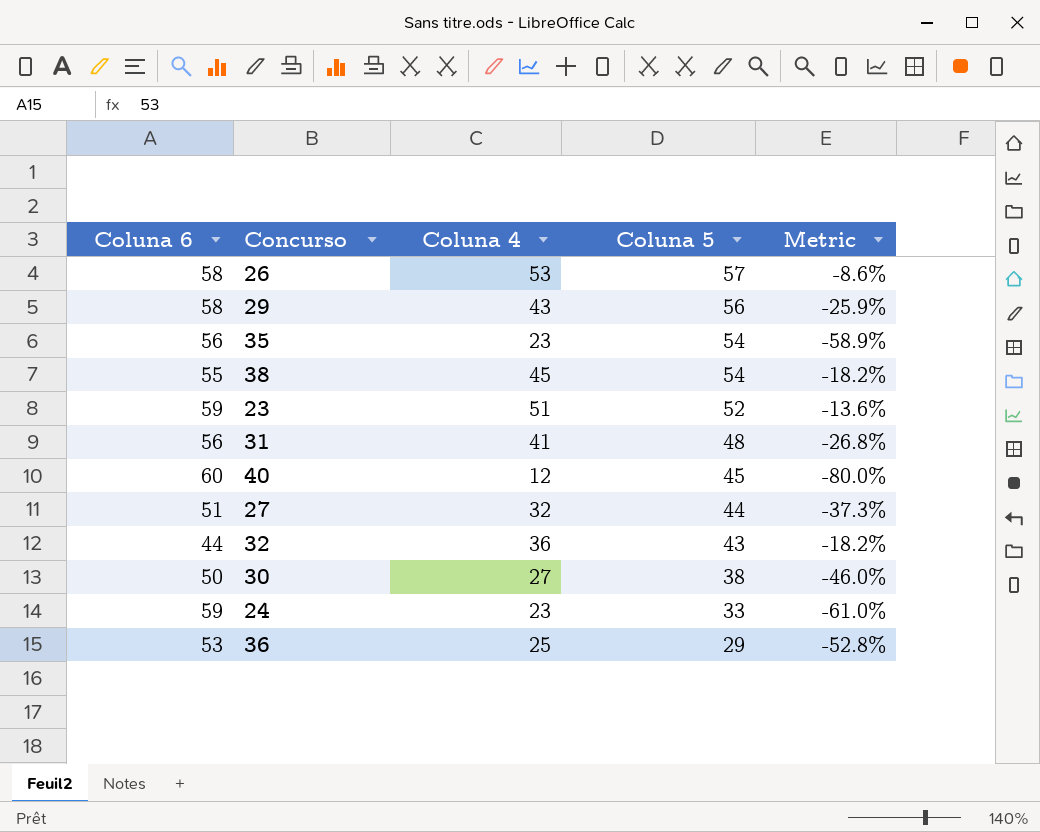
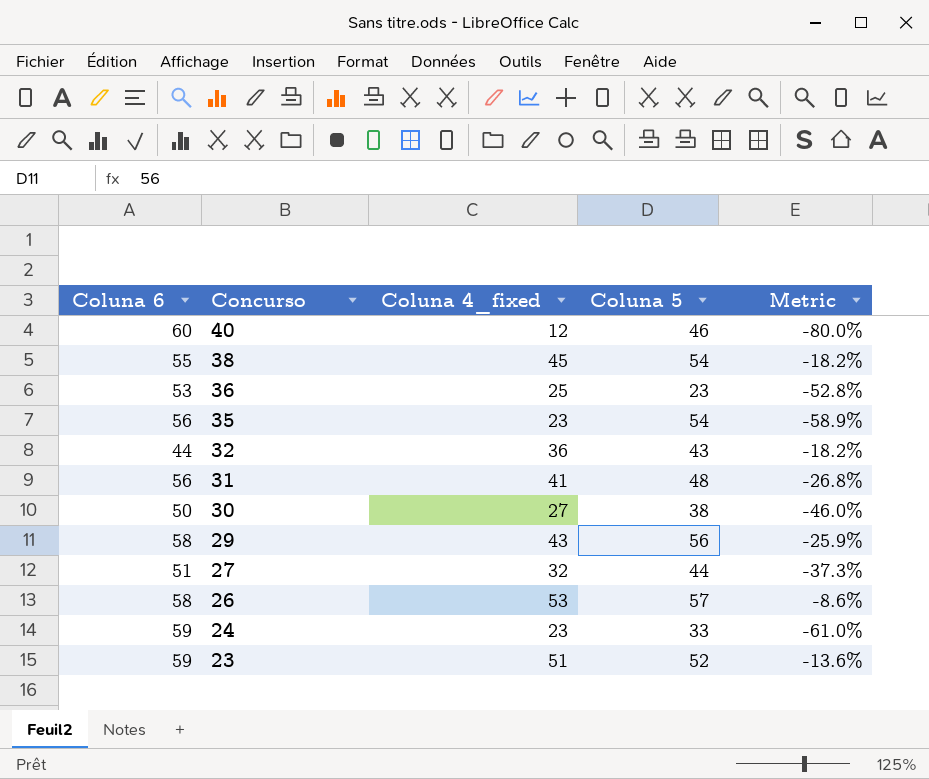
row order: Coluna 5 descending -> Concurso descending
column name: Coluna 4 -> Coluna 4_fixed
40 | Coluna 5: 45 -> 46
36 | Coluna 5: 29 -> 23

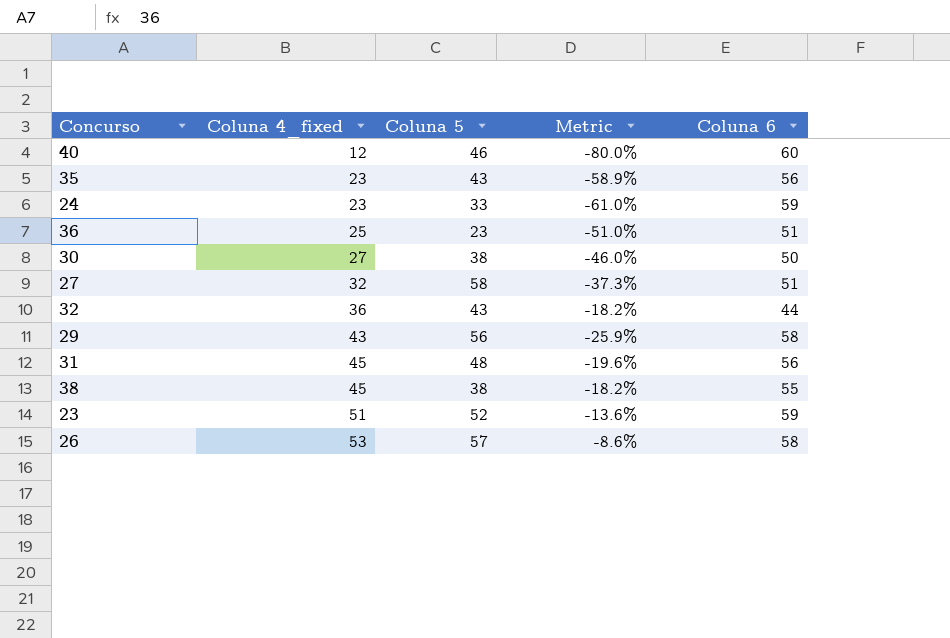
row order: Concurso descending -> Coluna 4_fixed ascending
column Coluna 6 | position: 1 -> 5
35 | Coluna 5: 54 -> 43
36 | Metric: -52.8% -> -51.0%
36 | Coluna 6: 53 -> 51
27 | Coluna 5: 44 -> 58
31 | Coluna 4_fixed: 41 -> 45
31 | Metric: -26.8% -> -19.6%
38 | Coluna 5: 54 -> 38

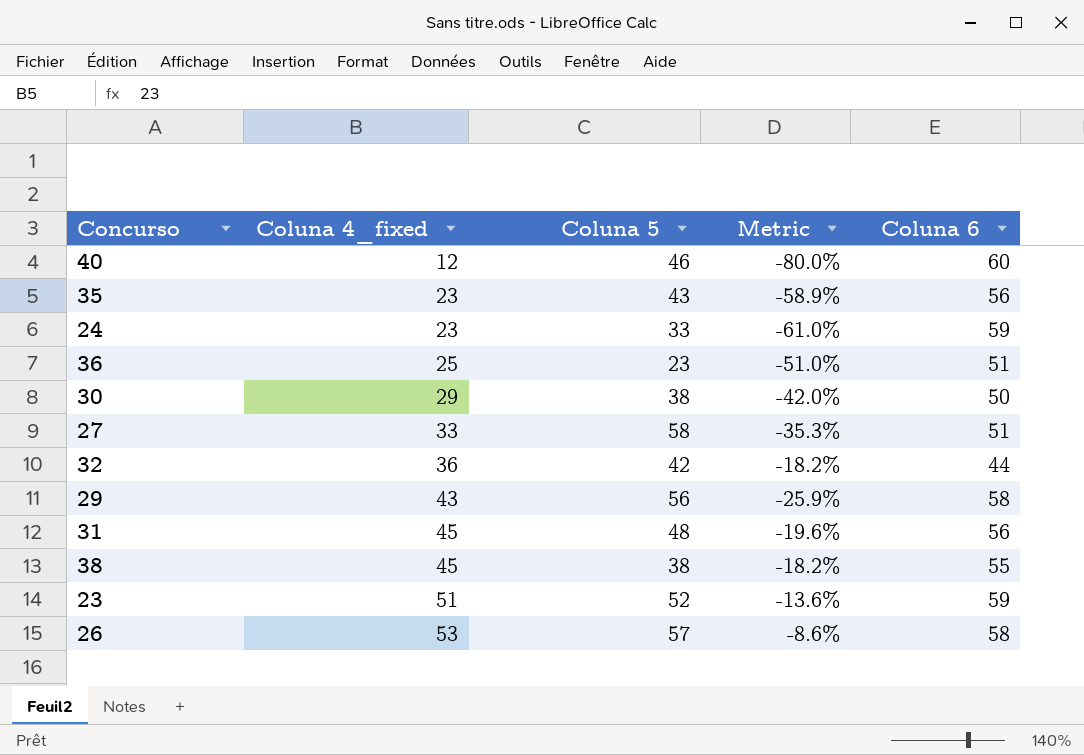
30 | Coluna 4_fixed: 27 -> 29
30 | Metric: -46.0% -> -42.0%
27 | Coluna 4_fixed: 32 -> 33
27 | Metric: -37.3% -> -35.3%
32 | Coluna 5: 43 -> 42

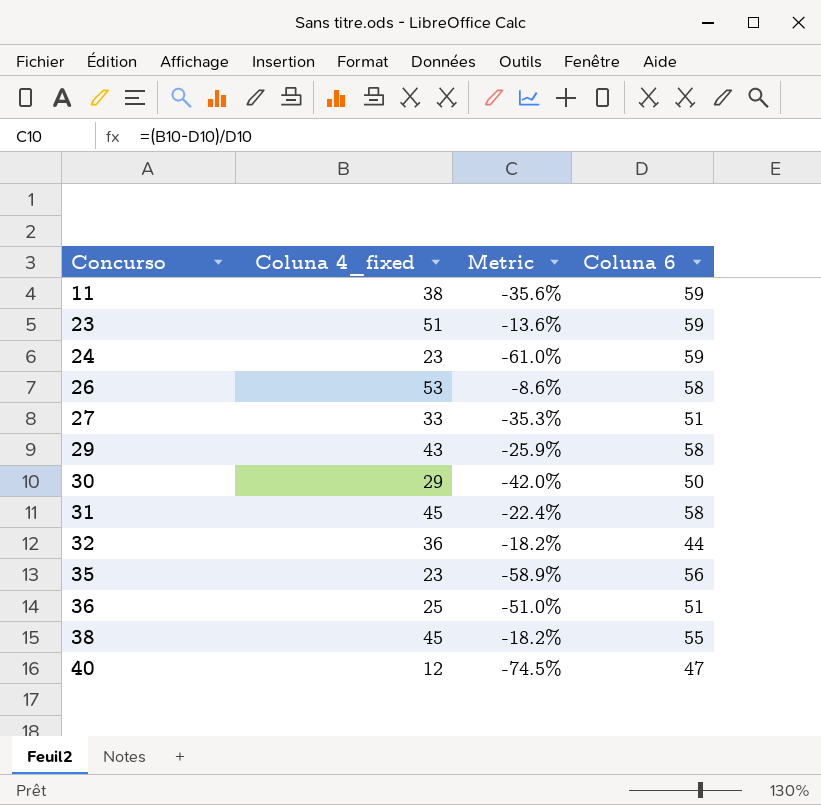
row order: Coluna 4_fixed ascending -> Concurso ascending
column Coluna 5 | position: 3 -> none
row 11: none -> 38 | -35.6% | 59
31 | Metric: -19.6% -> -22.4%
31 | Coluna 6: 56 -> 58
40 | Metric: -80.0% -> -74.5%
40 | Coluna 6: 60 -> 47

